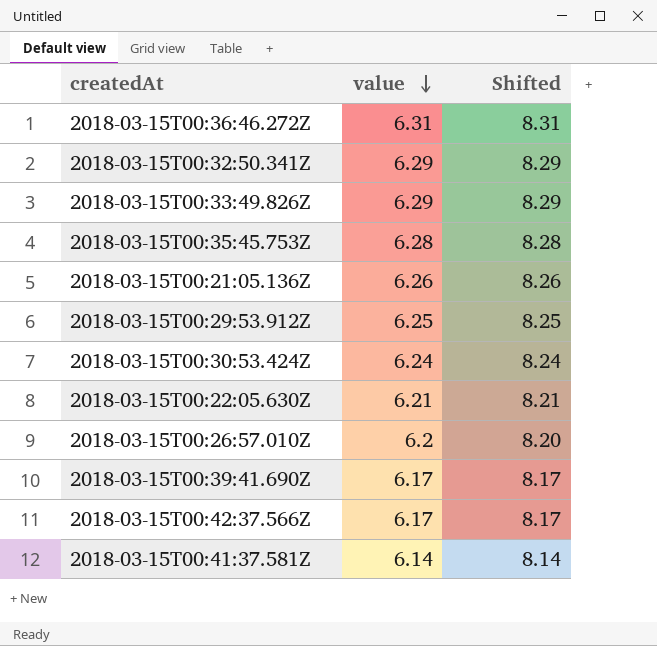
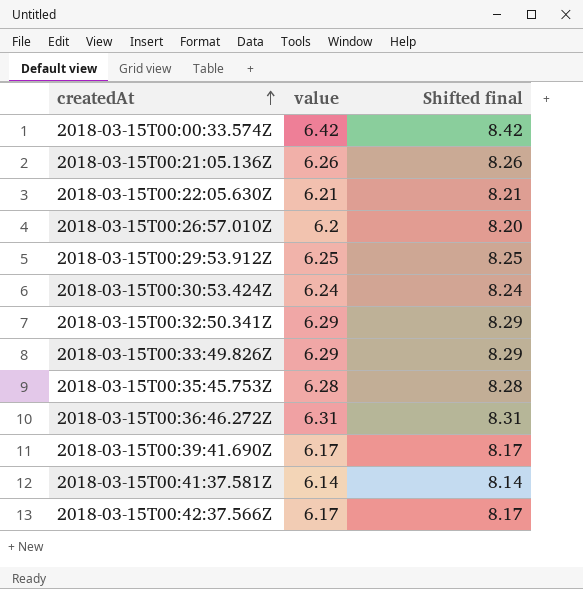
row order: value descending -> createdAt ascending
column name: Shifted -> Shifted final
row 2018-03-15T00:00:33.574Z: none -> 6.42 | 8.42

